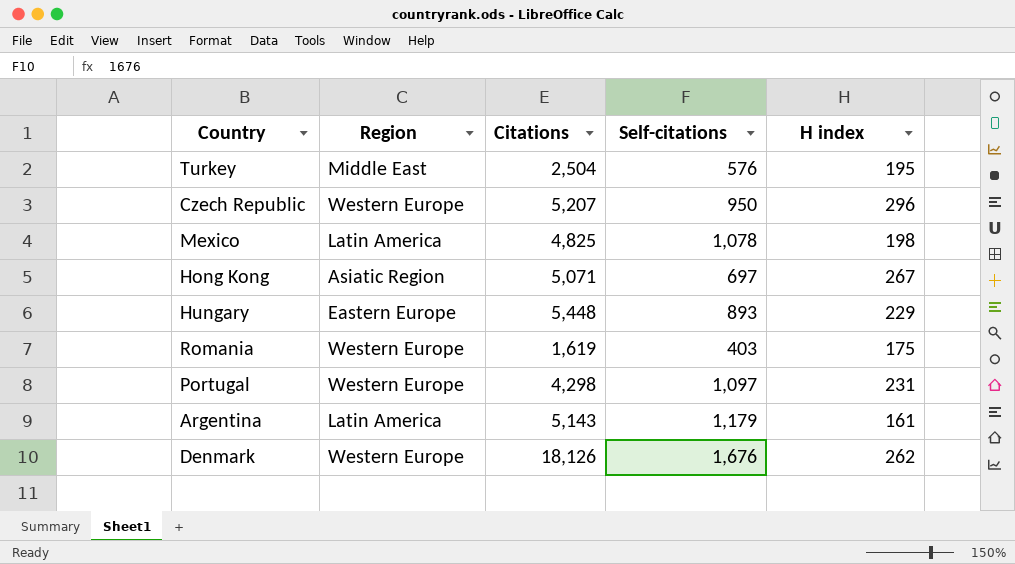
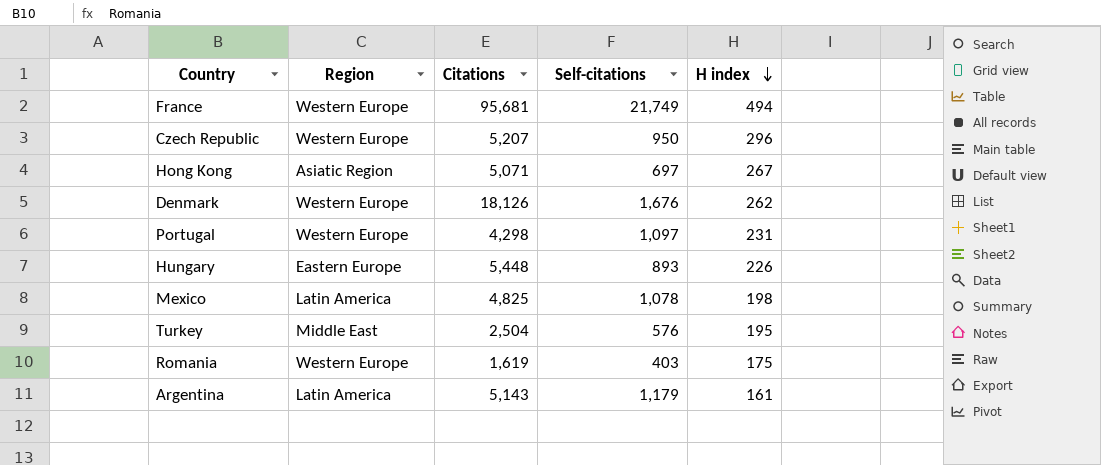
row order: none -> H index descending
row France: none -> Western Europe | 95,681 | 21,749 | 494
Hungary | H index: 229 -> 226

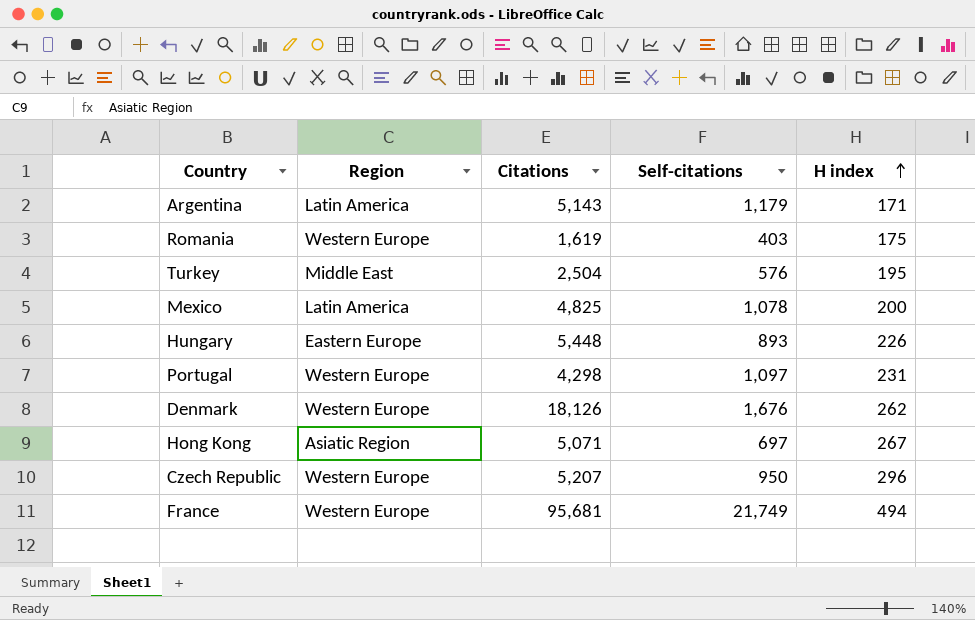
row order: H index descending -> H index ascending
Argentina | H index: 161 -> 171
Mexico | H index: 198 -> 200

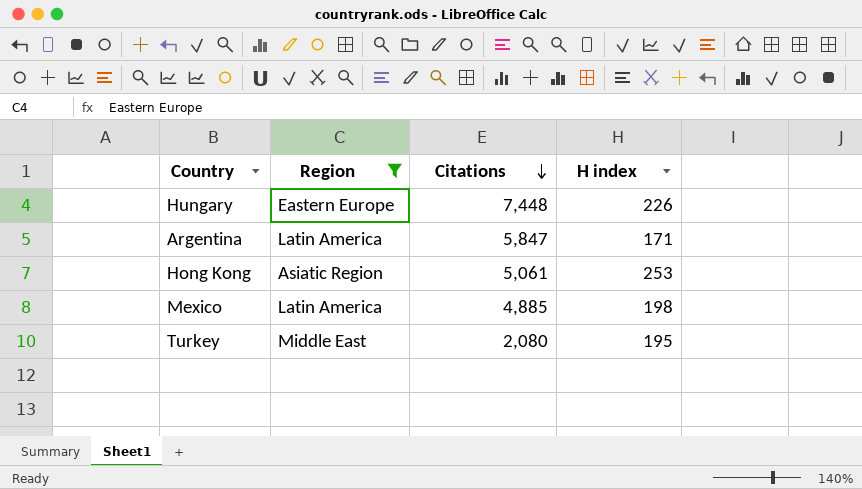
filter: none -> Region != Western Europe
row order: H index ascending -> Citations descending
column Self-citations | position: 4 -> none
Hungary | Citations: 5,448 -> 7,448
Argentina | Citations: 5,143 -> 5,847
Hong Kong | Citations: 5,071 -> 5,061
Hong Kong | H index: 267 -> 253
Mexico | Citations: 4,825 -> 4,885
Mexico | H index: 200 -> 198
Turkey | Citations: 2,504 -> 2,080

